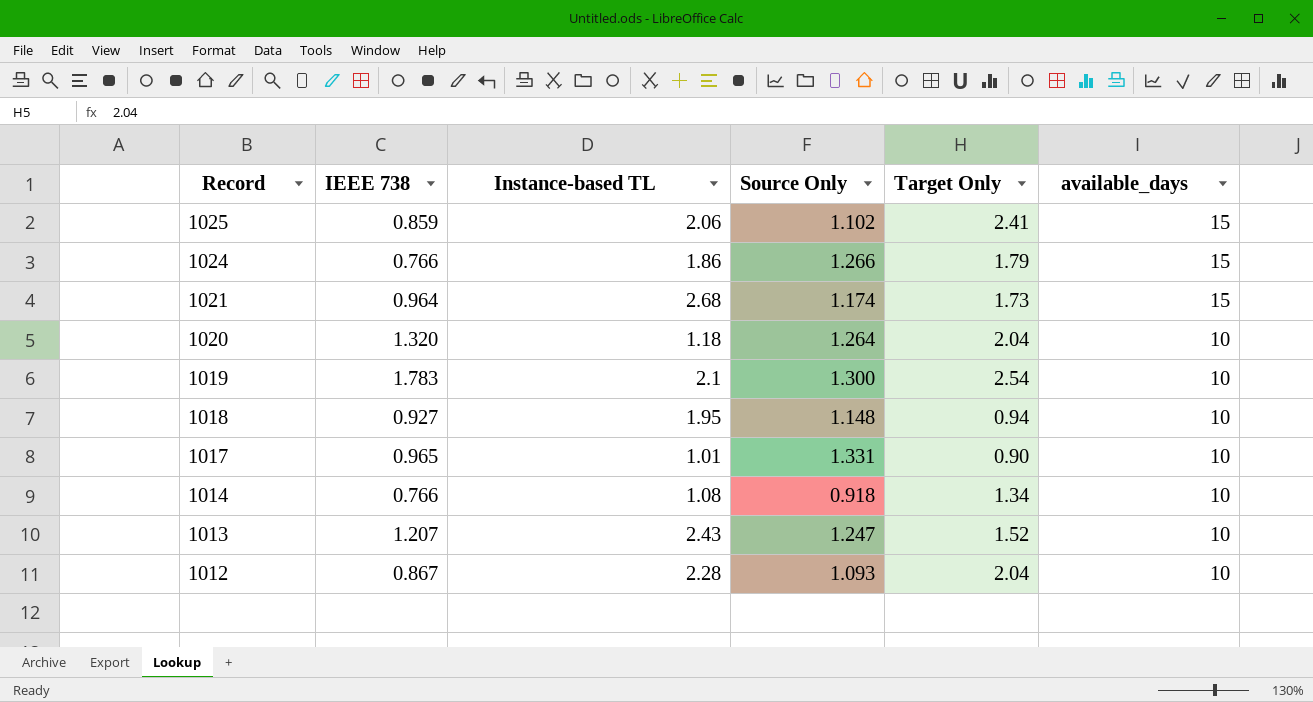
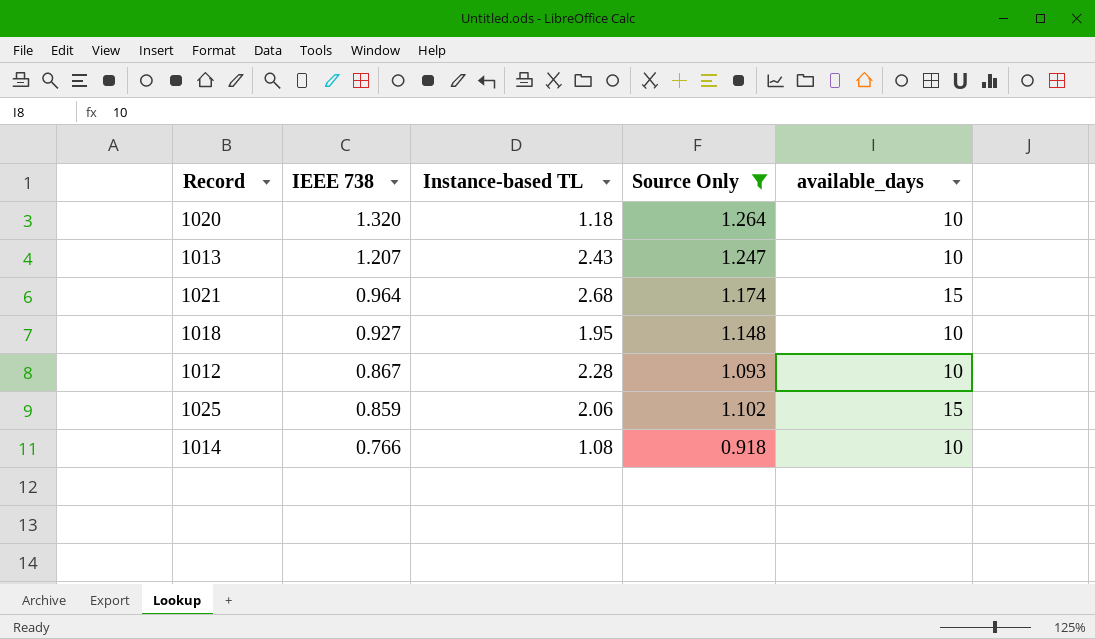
filter: none -> Source Only <= 1.264
row order: Record descending -> IEEE 738 descending
column Target Only | position: 5 -> none

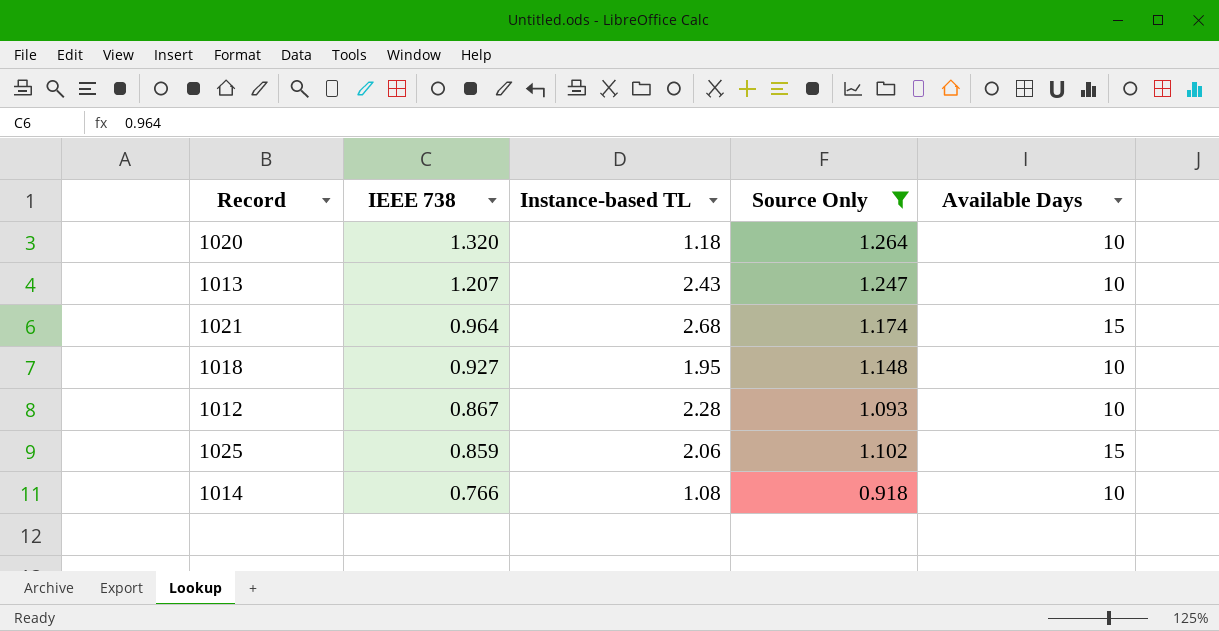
column name: available_days -> Available Days

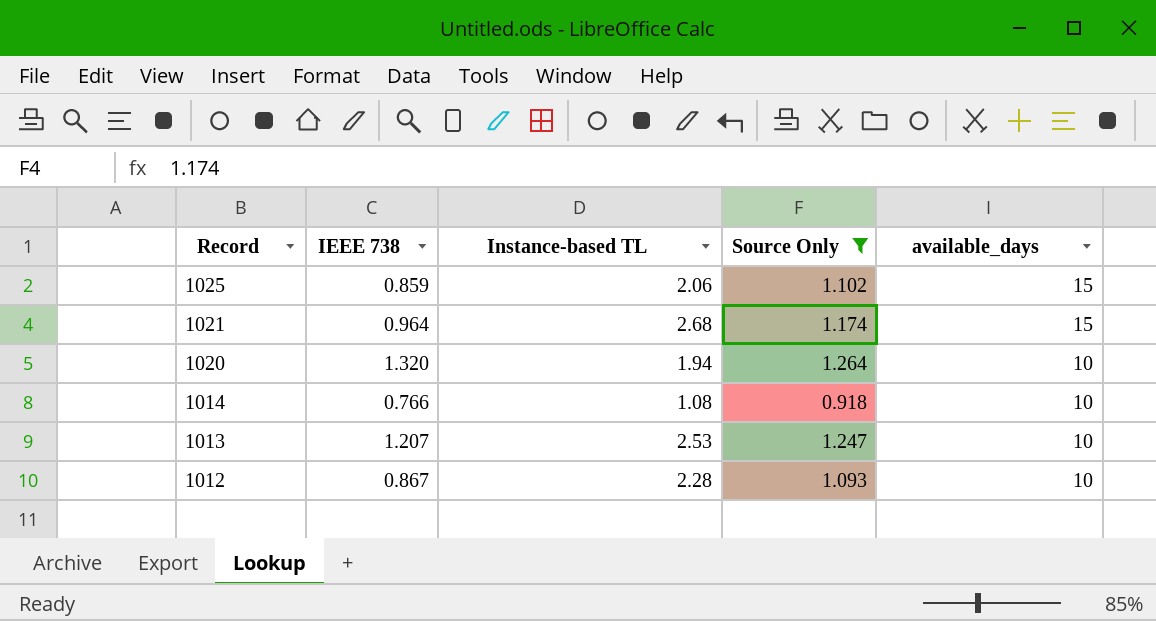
row order: IEEE 738 descending -> Record descending
column name: Available Days -> available_days
row 1018: 0.927 | 1.95 | 1.148 | 10 -> none
1020 | Instance-based TL: 1.18 -> 1.94
1013 | Instance-based TL: 2.43 -> 2.53

